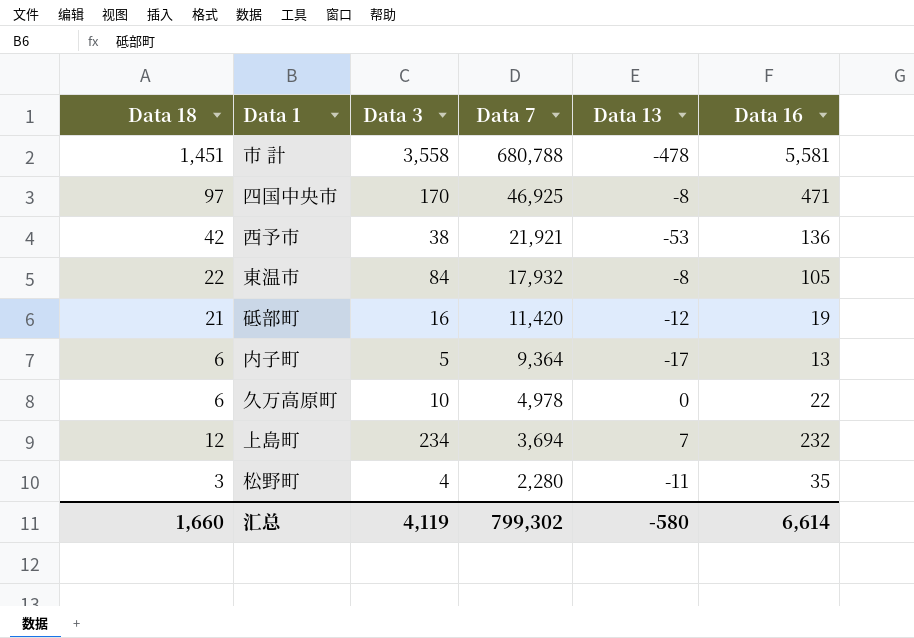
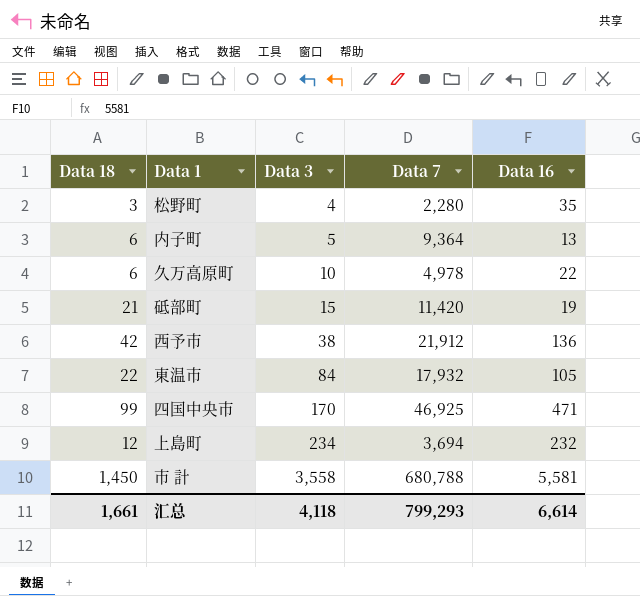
row order: Data 7 descending -> Data 3 ascending
column Data 13 | position: 5 -> none
砥部町 | Data 3: 16 -> 15
西予市 | Data 7: 21,921 -> 21,912
四国中央市 | Data 18: 97 -> 99
市 計 | Data 18: 1,451 -> 1,450
汇总 | Data 18: 1,660 -> 1,661
汇总 | Data 3: 4,119 -> 4,118
汇总 | Data 7: 799,302 -> 799,293

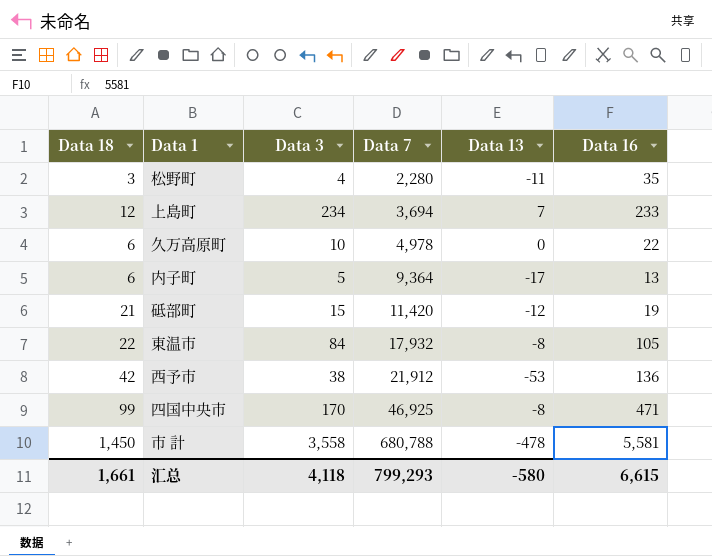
row order: Data 3 ascending -> Data 7 ascending
column Data 13 | position: none -> 5
上島町 | Data 16: 232 -> 233
汇总 | Data 16: 6,614 -> 6,615

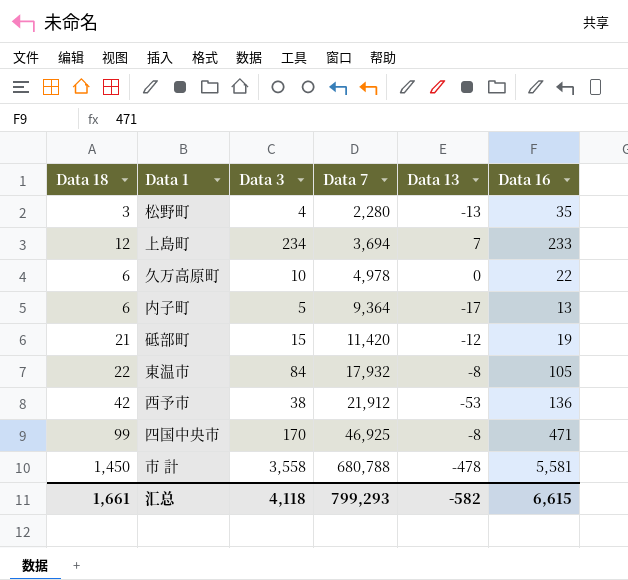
松野町 | Data 13: -11 -> -13
汇总 | Data 13: -580 -> -582

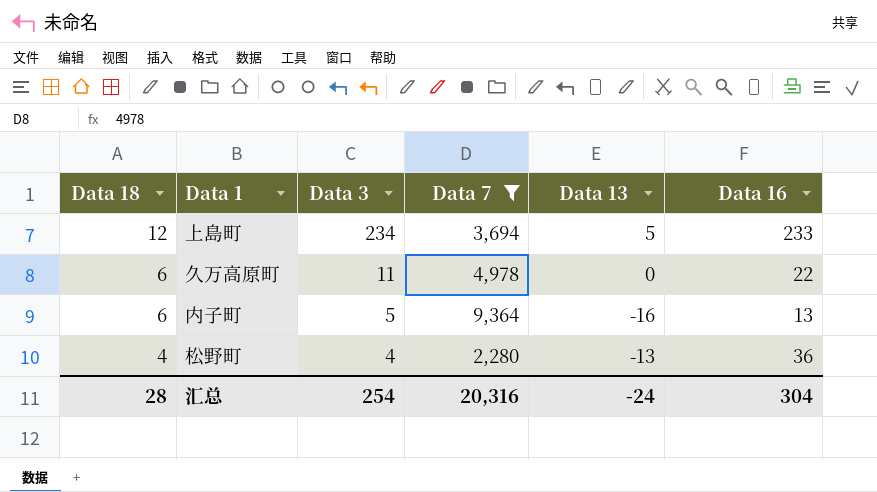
filter: none -> Data 7 <= 9,364
row order: Data 7 ascending -> Data 18 descending
上島町 | Data 13: 7 -> 5
久万高原町 | Data 3: 10 -> 11
内子町 | Data 13: -17 -> -16
松野町 | Data 18: 3 -> 4
松野町 | Data 16: 35 -> 36
汇总 | Data 18: 1,661 -> 28
汇总 | Data 3: 4,118 -> 254
汇总 | Data 7: 799,293 -> 20,316
汇总 | Data 13: -582 -> -24
汇总 | Data 16: 6,615 -> 304

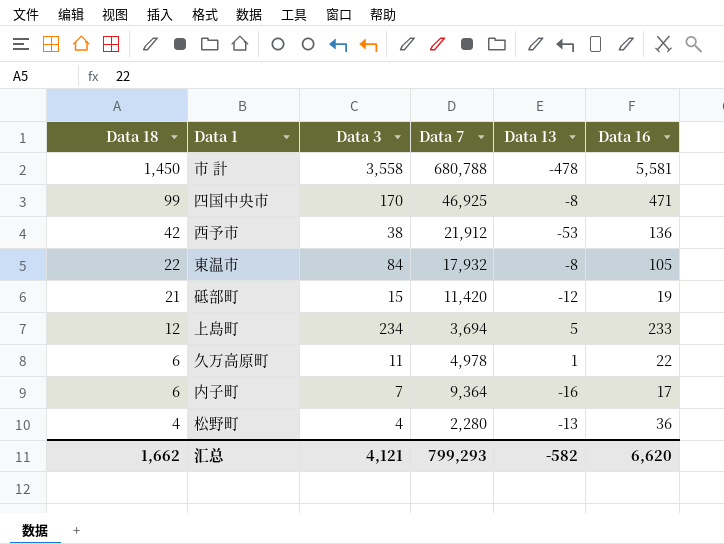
filter: Data 7 <= 9,364 -> none
久万高原町 | Data 13: 0 -> 1
内子町 | Data 3: 5 -> 7
内子町 | Data 16: 13 -> 17
汇总 | Data 18: 28 -> 1,662
汇总 | Data 3: 254 -> 4,121
汇总 | Data 7: 20,316 -> 799,293
汇总 | Data 13: -24 -> -582
汇总 | Data 16: 304 -> 6,620

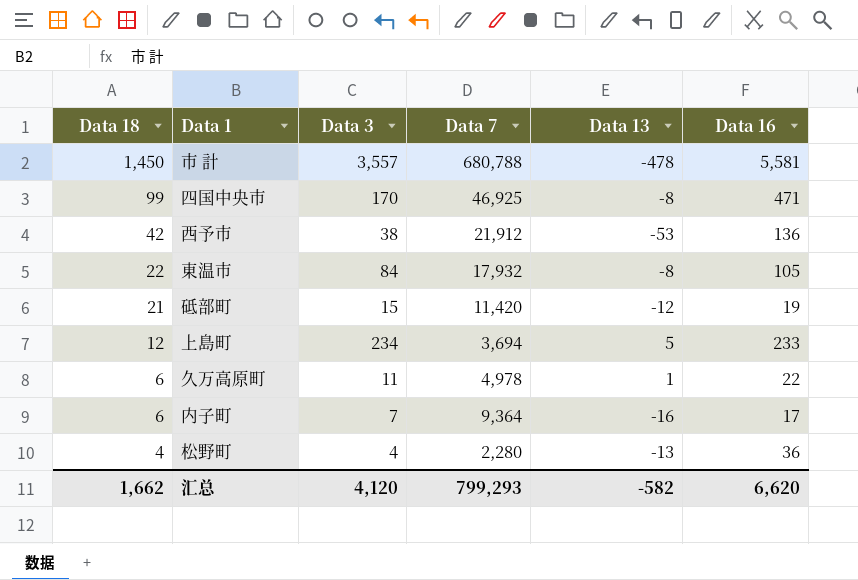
市 計 | Data 3: 3,558 -> 3,557
汇总 | Data 3: 4,121 -> 4,120

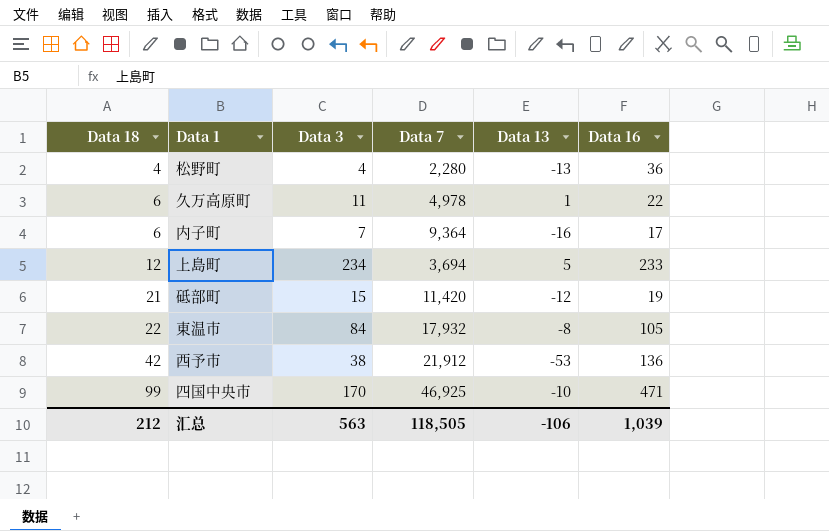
row order: Data 18 descending -> Data 18 ascending
row 市 計: 1,450 | 3,557 | 680,788 | -478 | 5,581 -> none
四国中央市 | Data 13: -8 -> -10
汇总 | Data 18: 1,662 -> 212
汇总 | Data 3: 4,120 -> 563
汇总 | Data 7: 799,293 -> 118,505
汇总 | Data 13: -582 -> -106
汇总 | Data 16: 6,620 -> 1,039

